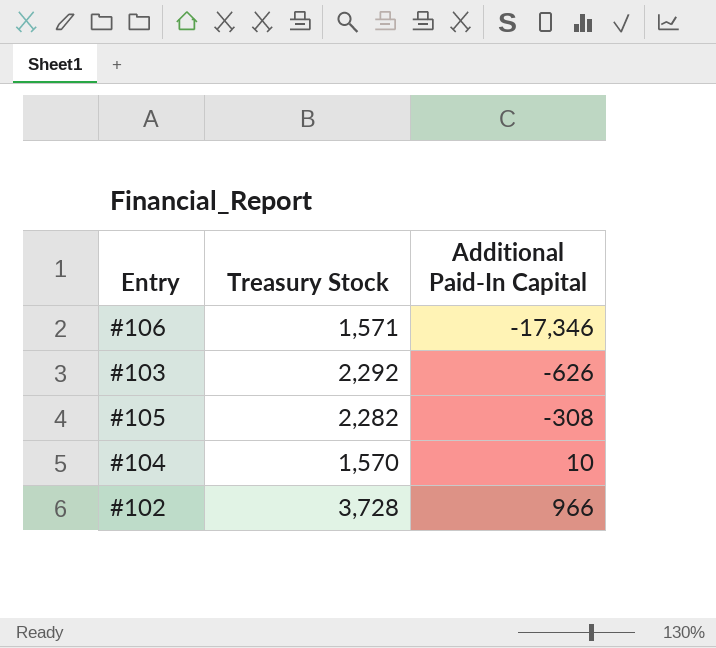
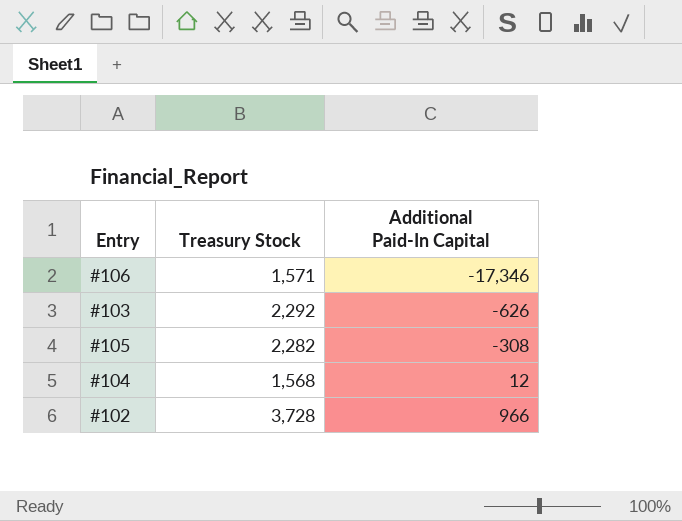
#104 | Treasury Stock: 1,570 -> 1,568
#104 | Additional Paid-In Capital: 10 -> 12

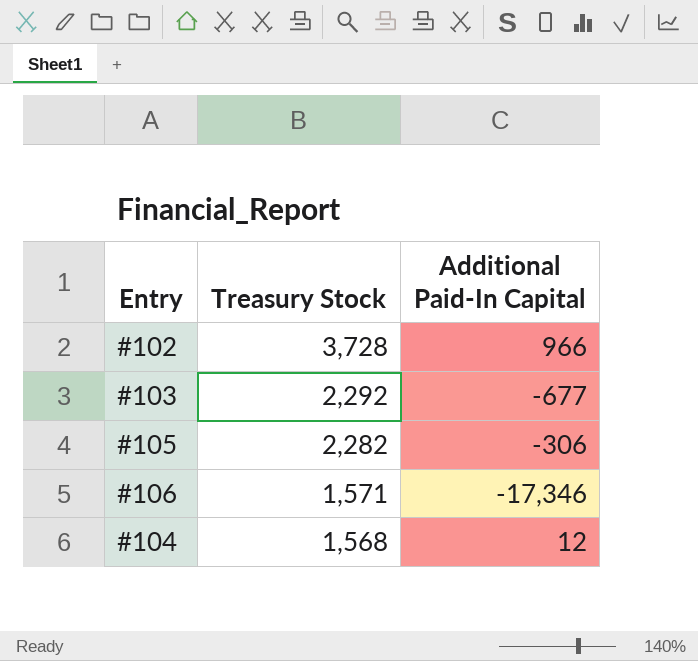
row order: Additional Paid-In Capital ascending -> Treasury Stock descending
#103 | Additional Paid-In Capital: -626 -> -677
#105 | Additional Paid-In Capital: -308 -> -306

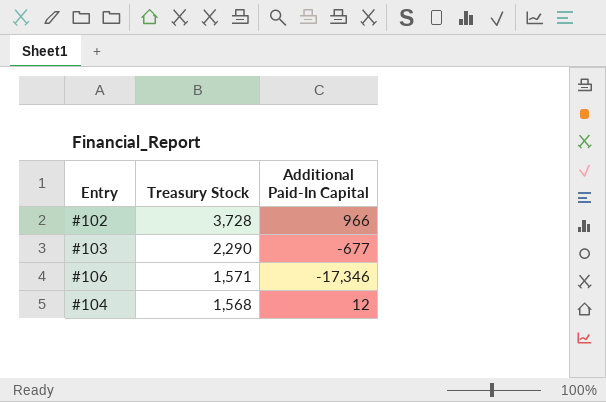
row #105: 2,282 | -306 -> none
#103 | Treasury Stock: 2,292 -> 2,290

